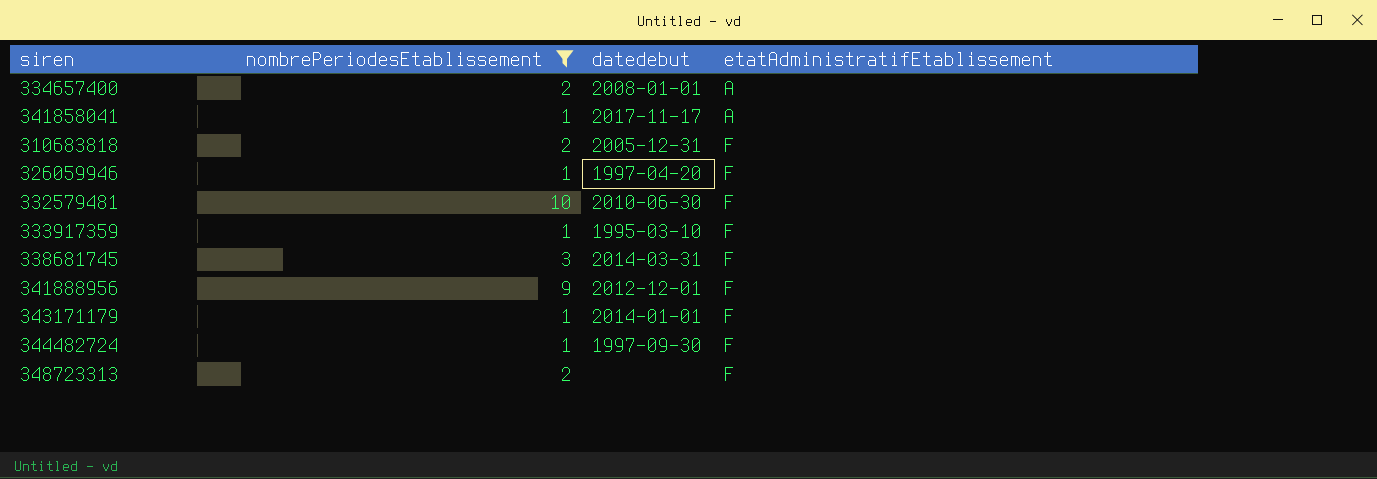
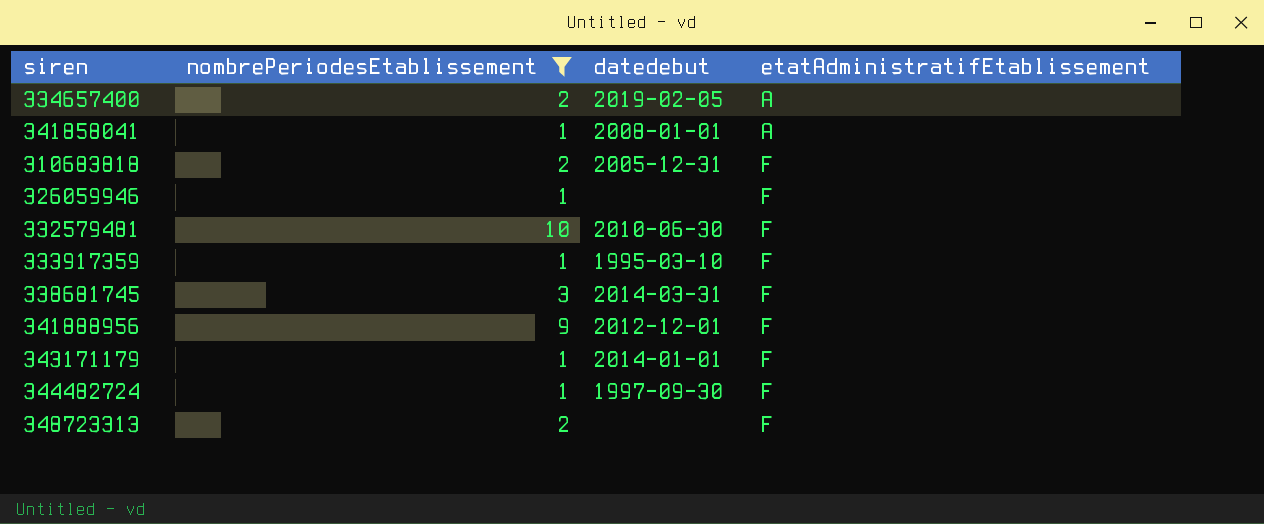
334657400 | datedebut: 2008-01-01 -> 2019-02-05
341858041 | datedebut: 2017-11-17 -> 2008-01-01
326059946 | datedebut: 1997-04-20 -> none

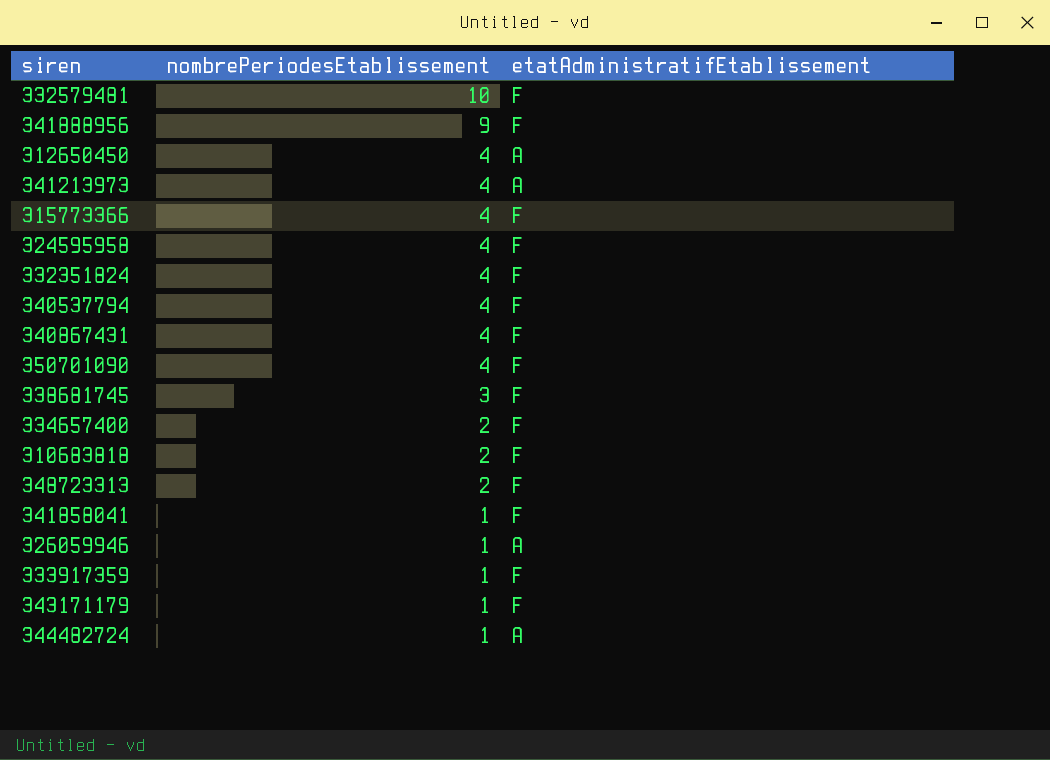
filter: nombrePeriodesEtablissement != 4 -> none
row order: etatAdministratifEtablissement ascending -> nombrePeriodesEtablissement descending
column datedebut | position: 3 -> none
334657400 | etatAdministratifEtablissement: A -> F
341858041 | etatAdministratifEtablissement: A -> F
326059946 | etatAdministratifEtablissement: F -> A
344482724 | etatAdministratifEtablissement: F -> A

